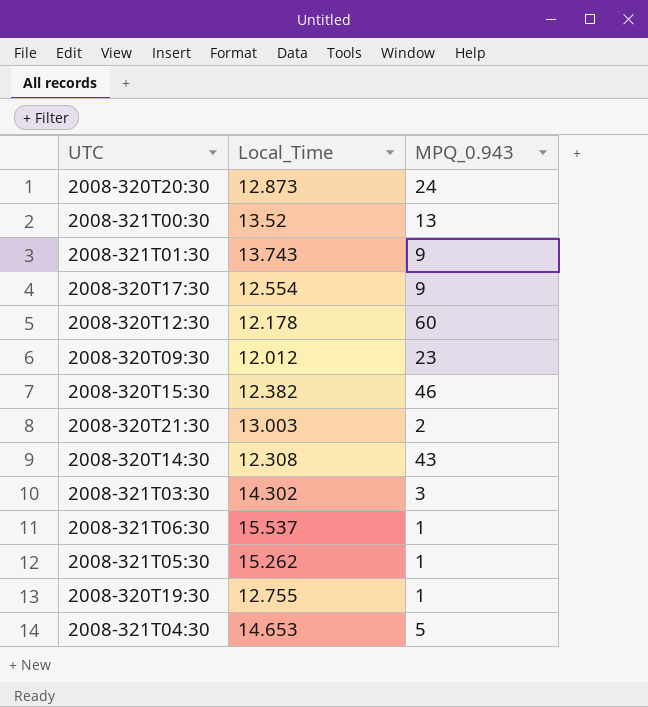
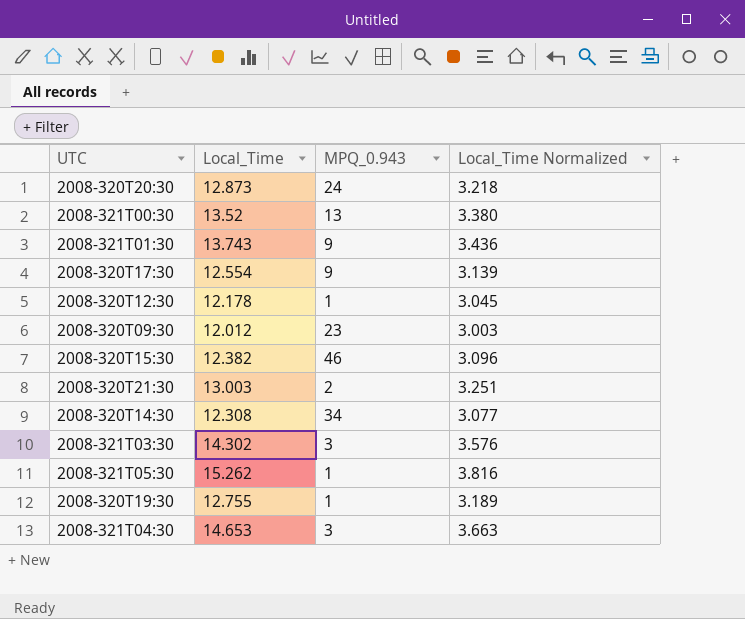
column Local_Time Normalized | formula: none -> [Local_Time] * 0.25
row 2008-321T06:30: 15.537 | 1 -> none
2008-320T12:30 | MPQ_0.943: 60 -> 1
2008-320T14:30 | MPQ_0.943: 43 -> 34
2008-321T04:30 | MPQ_0.943: 5 -> 3

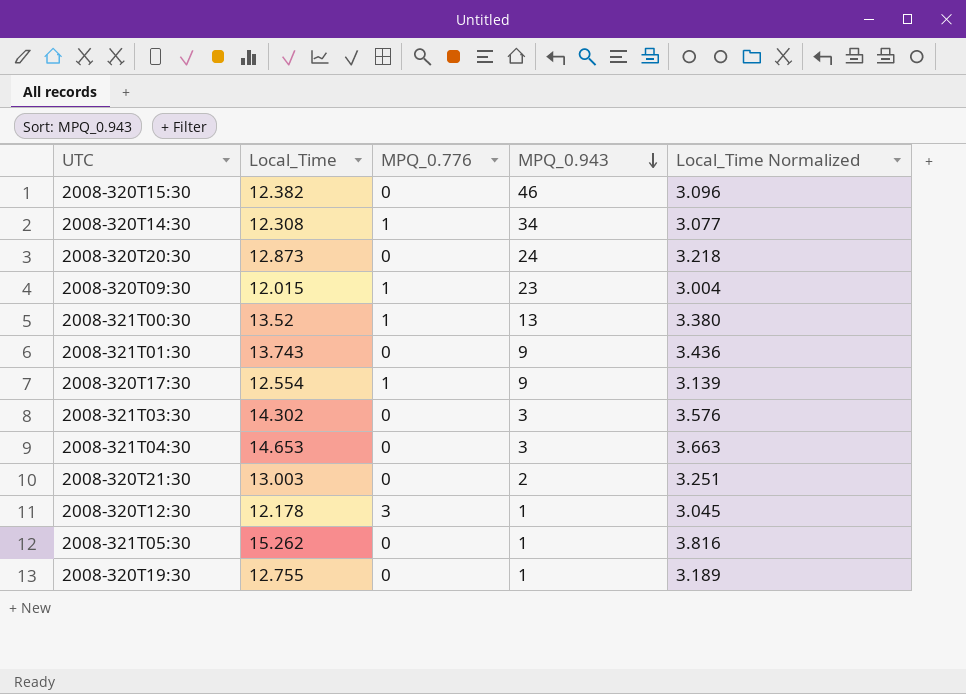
row order: none -> MPQ_0.943 descending
column MPQ_0.776 | position: none -> 3
2008-320T09:30 | Local_Time: 12.012 -> 12.015
2008-320T09:30 | Local_Time Normalized: 3.003 -> 3.004

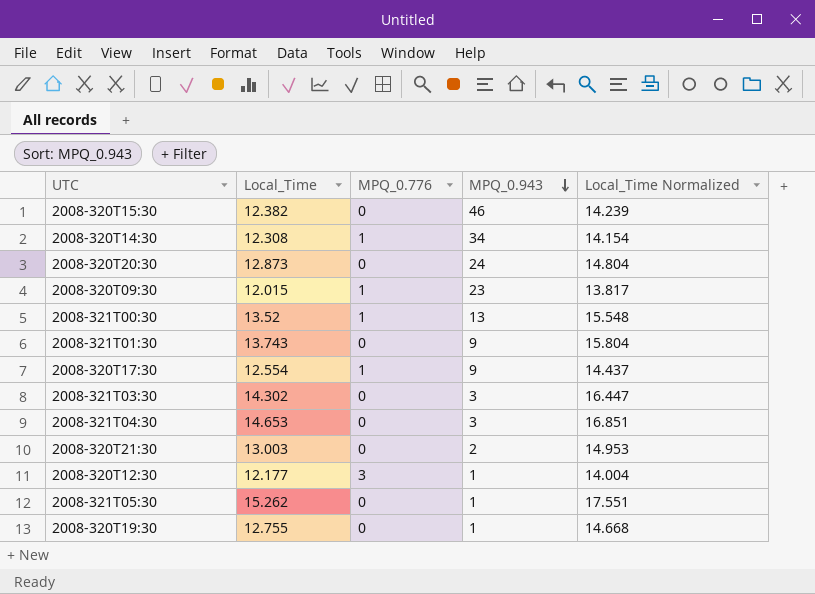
column Local_Time Normalized | formula: [Local_Time] * 0.25 -> [Local_Time] * 1.15
2008-320T12:30 | Local_Time: 12.178 -> 12.177

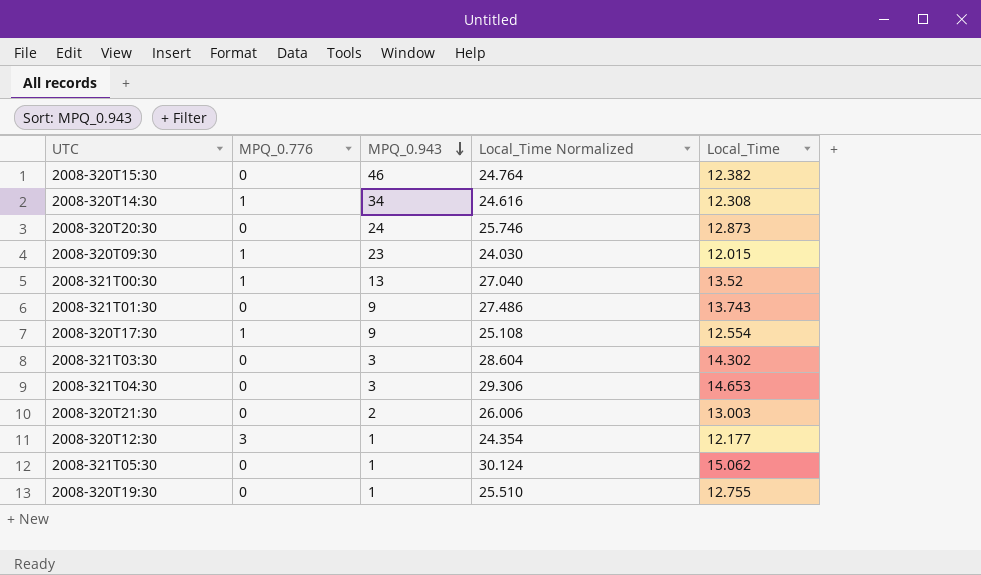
column Local_Time Normalized | formula: [Local_Time] * 1.15 -> [Local_Time] * 2
column Local_Time | position: 2 -> 5
2008-321T05:30 | Local_Time: 15.262 -> 15.062

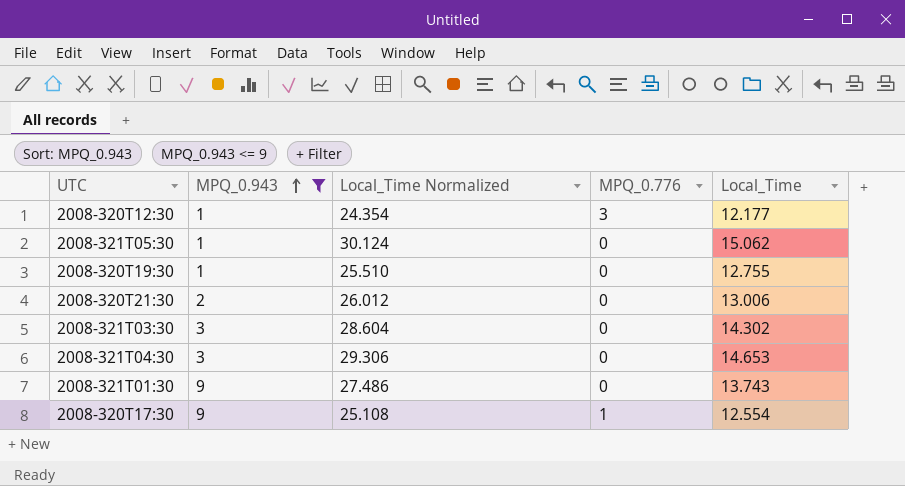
filter: none -> MPQ_0.943 <= 9
row order: MPQ_0.943 descending -> MPQ_0.943 ascending
column MPQ_0.776 | position: 2 -> 4
2008-320T21:30 | Local_Time Normalized: 26.006 -> 26.012
2008-320T21:30 | Local_Time: 13.003 -> 13.006

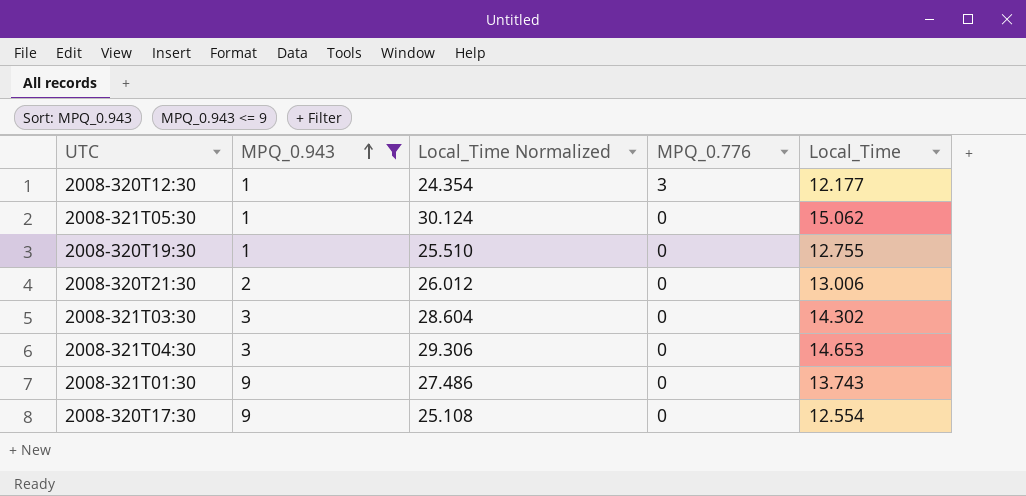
2008-320T17:30 | MPQ_0.776: 1 -> 0

